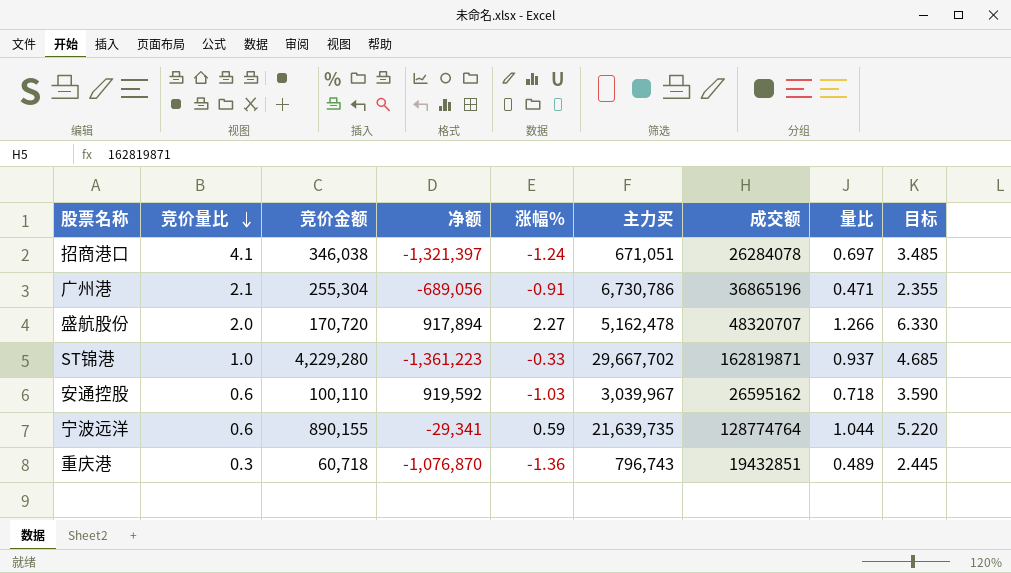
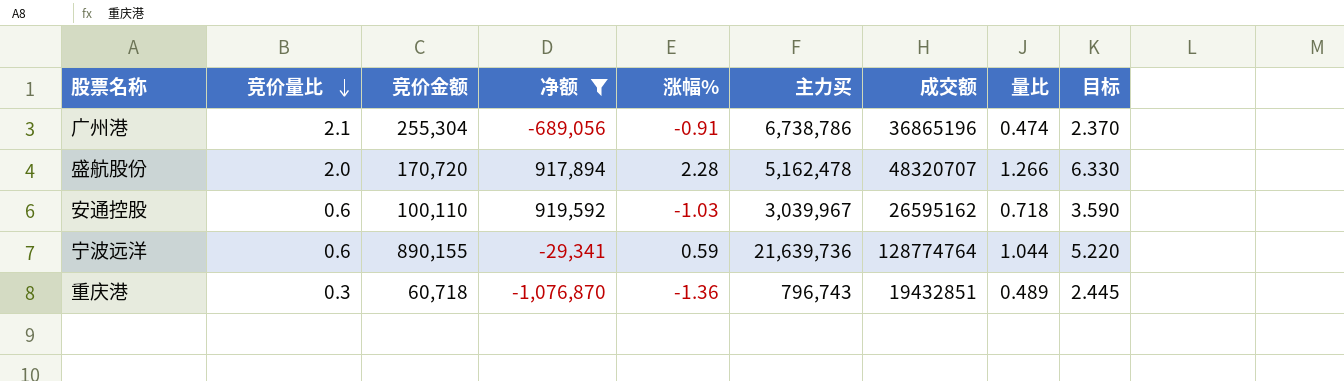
filter: none -> 净额 >= -1,076,870
广州港 | 主力买: 6,730,786 -> 6,738,786
广州港 | 量比: 0.471 -> 0.474
广州港 | 目标: 2.355 -> 2.370
盛航股份 | 涨幅%: 2.27 -> 2.28
宁波远洋 | 主力买: 21,639,735 -> 21,639,736

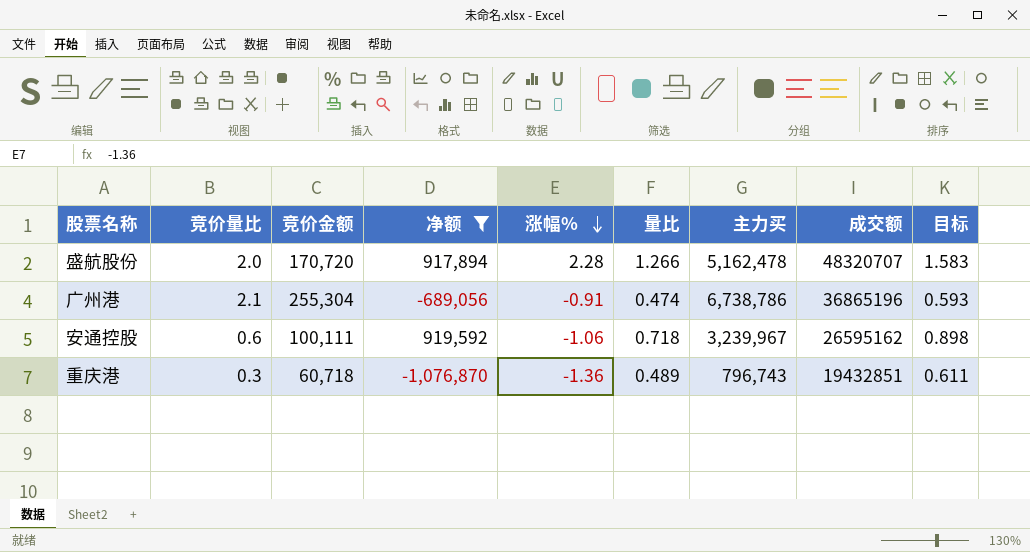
row order: 竞价量比 descending -> 涨幅% descending
column 量比 | position: 8 -> 6
column 目标 | formula: [量比] * 5 -> [量比] * 1.25
row 宁波远洋: 0.6 | 890,155 | -29,341 | 0.59 | 21,639,736 | 128774764 | 1.044 | 5.220 -> none
安通控股 | 竞价金额: 100,110 -> 100,111
安通控股 | 涨幅%: -1.03 -> -1.06
安通控股 | 主力买: 3,039,967 -> 3,239,967

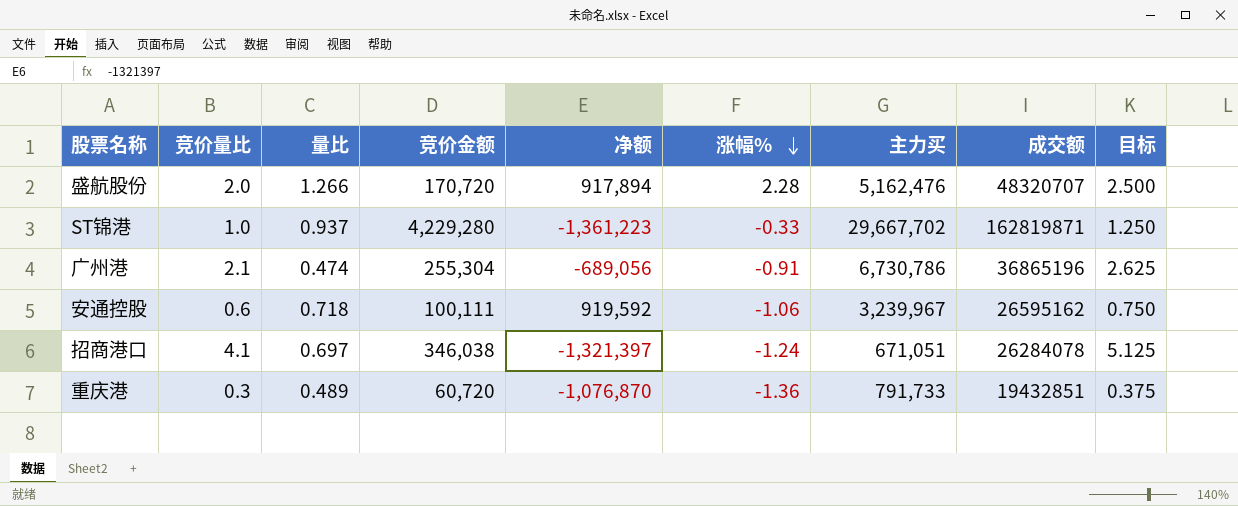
filter: 净额 >= -1,076,870 -> none
column 量比 | position: 6 -> 3
column 目标 | formula: [量比] * 1.25 -> [竞价量比] * 1.25
盛航股份 | 主力买: 5,162,478 -> 5,162,476
广州港 | 主力买: 6,738,786 -> 6,730,786
重庆港 | 竞价金额: 60,718 -> 60,720
重庆港 | 主力买: 796,743 -> 791,733

